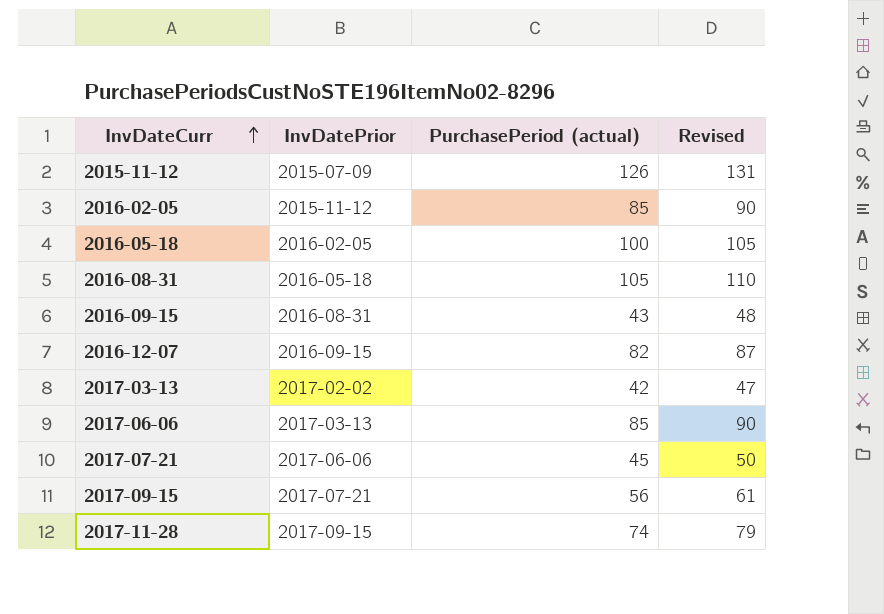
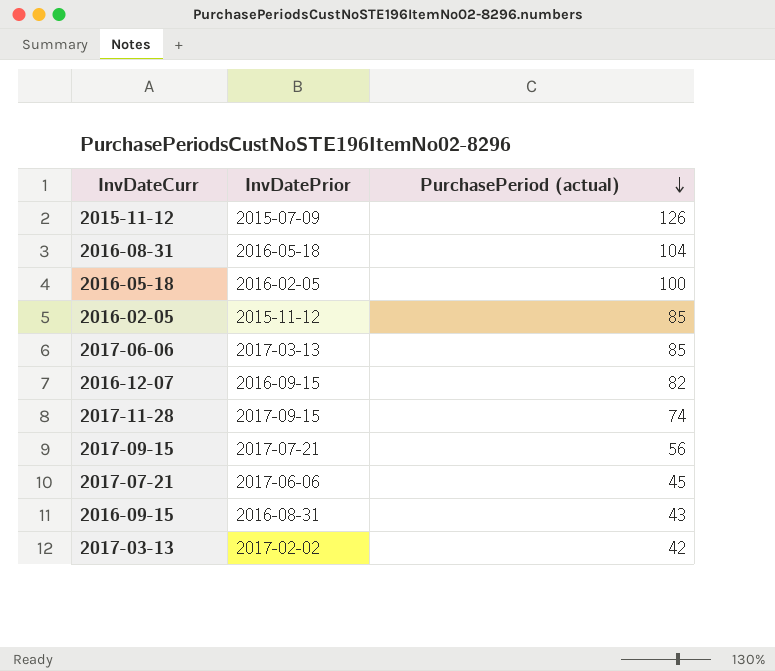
row order: InvDateCurr ascending -> PurchasePeriod (actual) descending
column Revised | formula: [PurchasePeriod (actual)] + 5 -> none
2016-08-31 | PurchasePeriod (actual): 105 -> 104

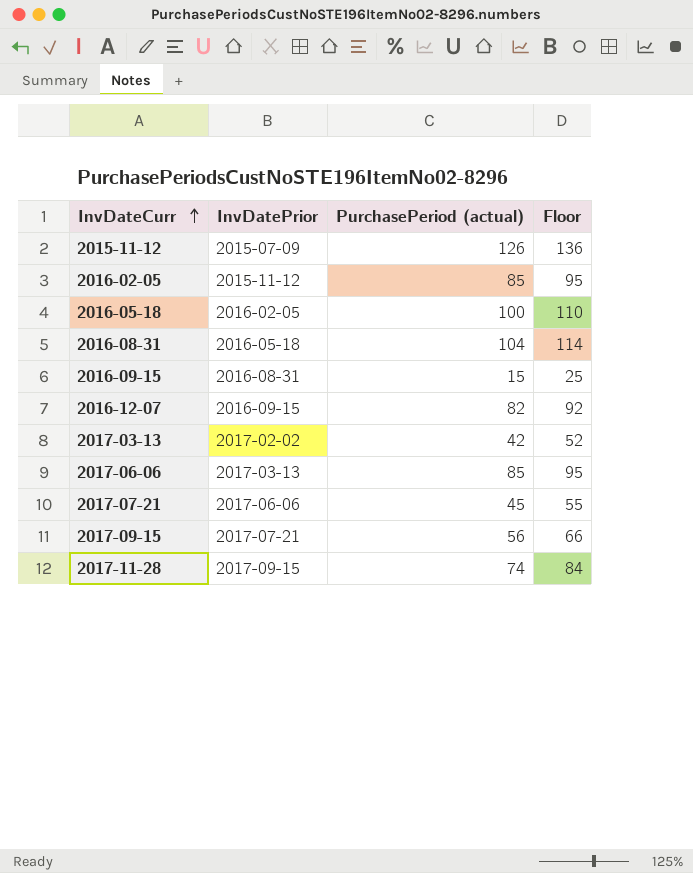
row order: PurchasePeriod (actual) descending -> InvDateCurr ascending
column Floor | formula: none -> [PurchasePeriod (actual)] + 10
2016-09-15 | PurchasePeriod (actual): 43 -> 15

